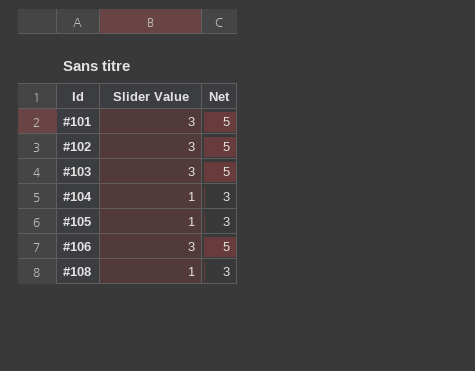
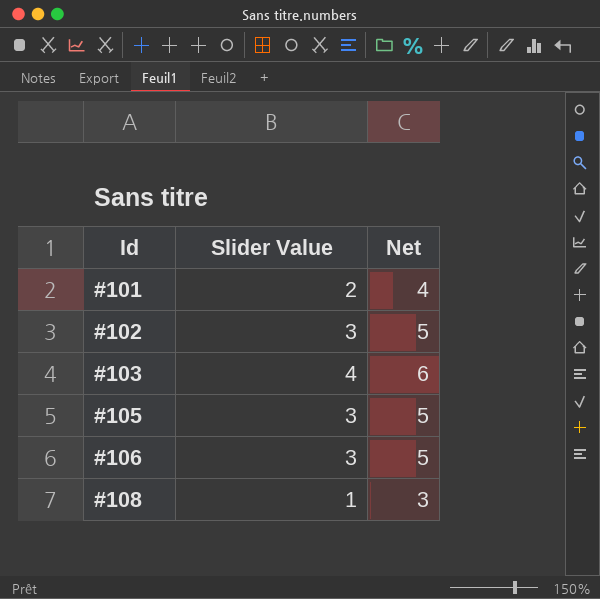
row #104: 1 | 3 -> none
#101 | Slider Value: 3 -> 2
#101 | Net: 5 -> 4
#103 | Slider Value: 3 -> 4
#103 | Net: 5 -> 6
#105 | Slider Value: 1 -> 3
#105 | Net: 3 -> 5

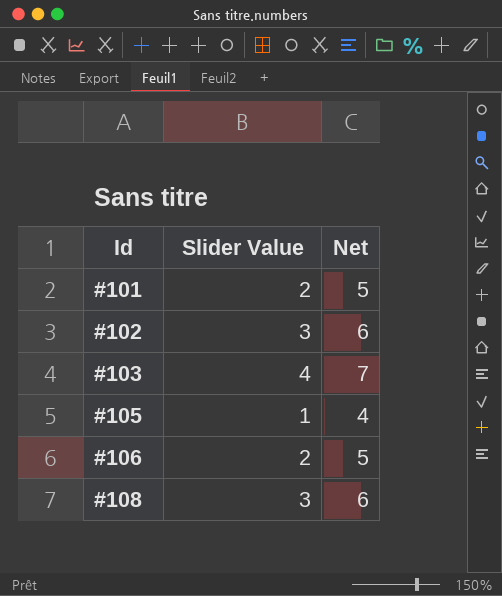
column Net | formula: [Slider Value] + 2 -> [Slider Value] + 3
#105 | Slider Value: 3 -> 1
#106 | Slider Value: 3 -> 2
#108 | Slider Value: 1 -> 3

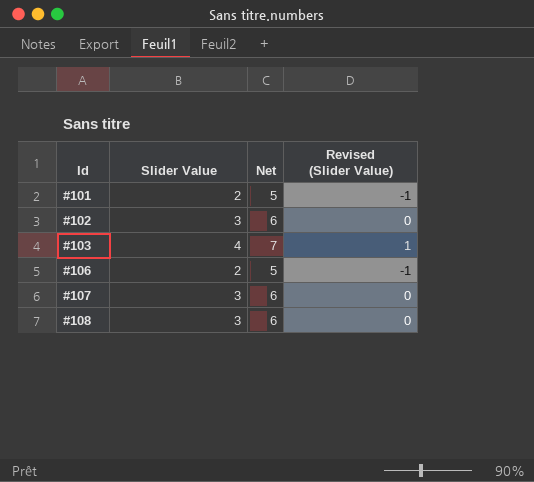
column Revised (Slider Value) | formula: none -> [Slider Value] - 3
row #105: 1 | 4 -> none
row #107: none -> 3 | 6 | 0

